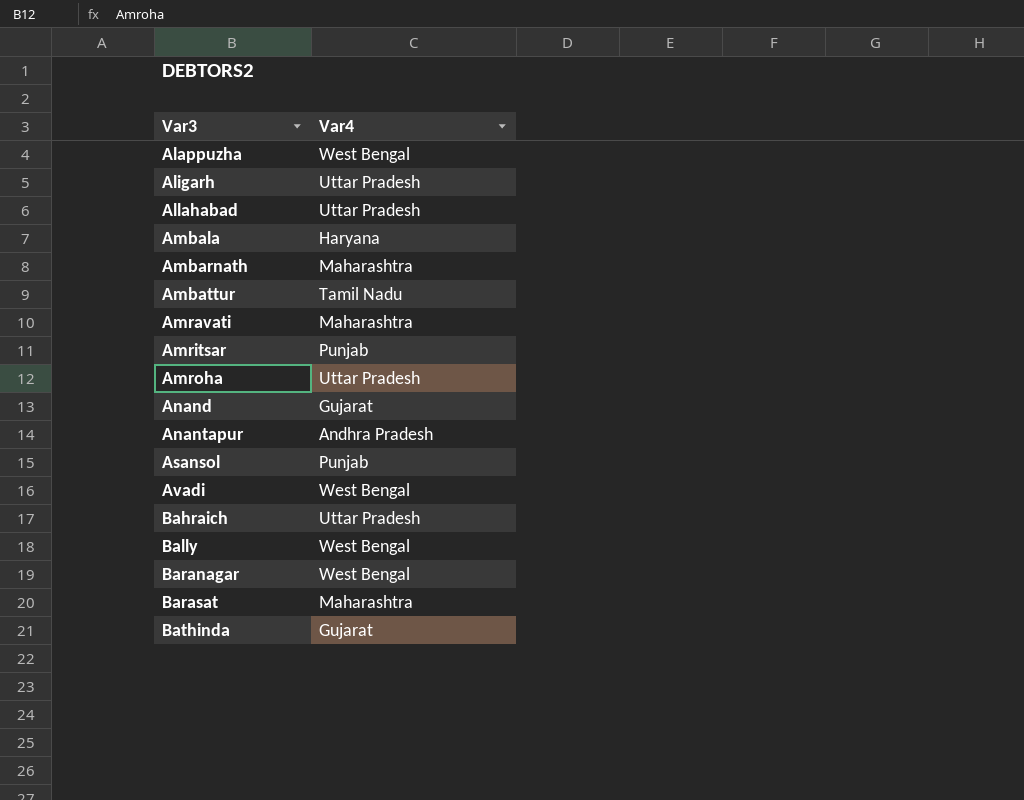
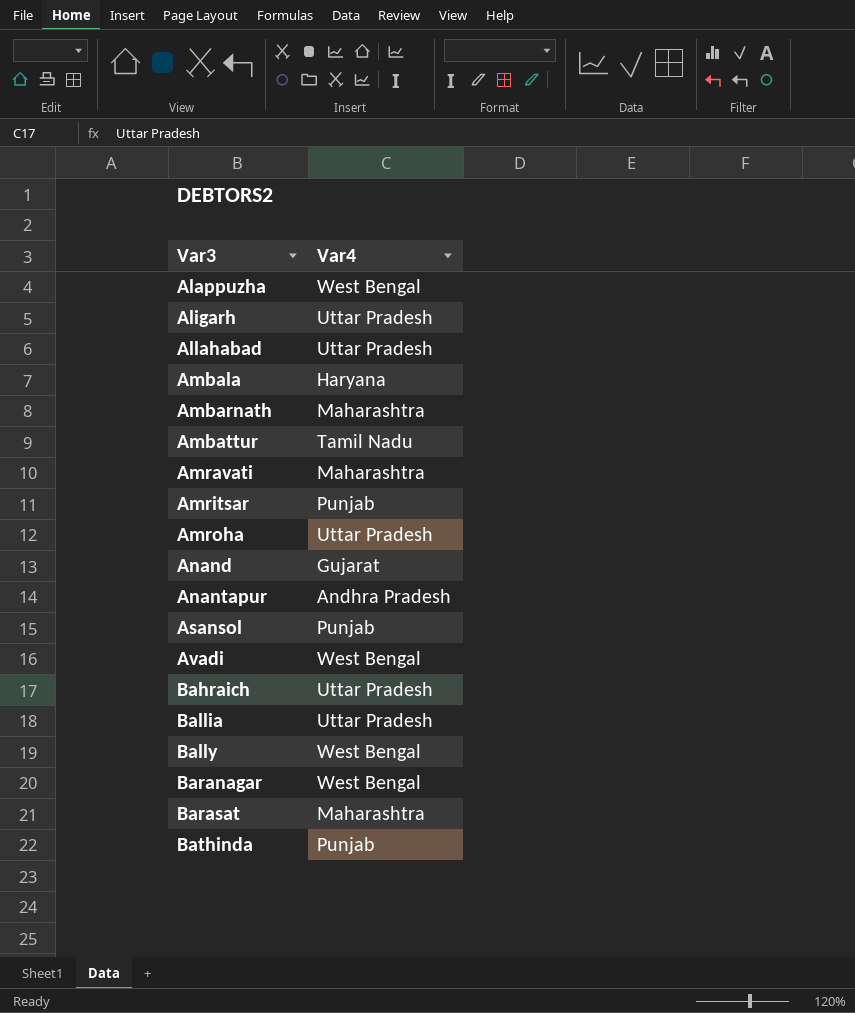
row Ballia: none -> Uttar Pradesh
Bathinda | Var4: Gujarat -> Punjab

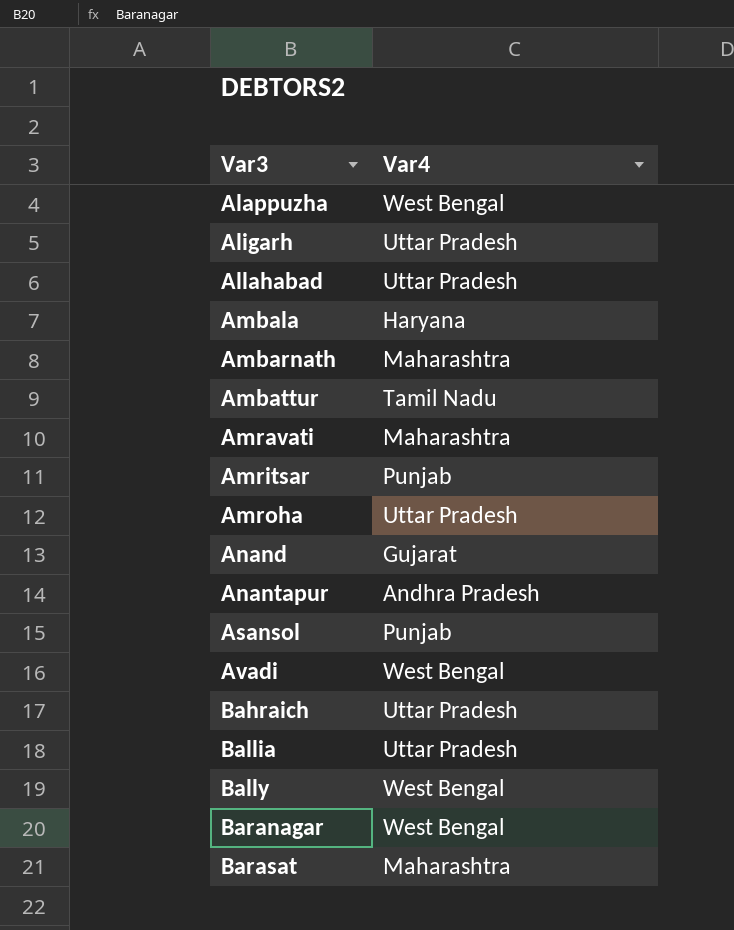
row Bathinda: Punjab -> none

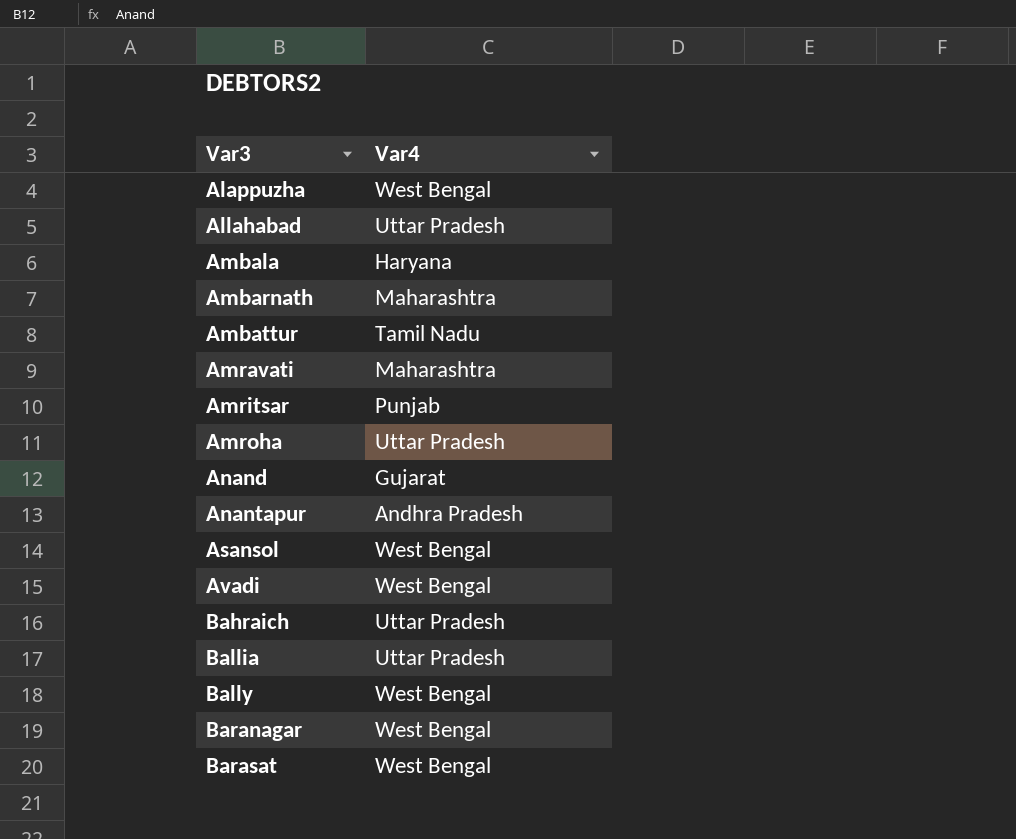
row Aligarh: Uttar Pradesh -> none
Asansol | Var4: Punjab -> West Bengal
Barasat | Var4: Maharashtra -> West Bengal

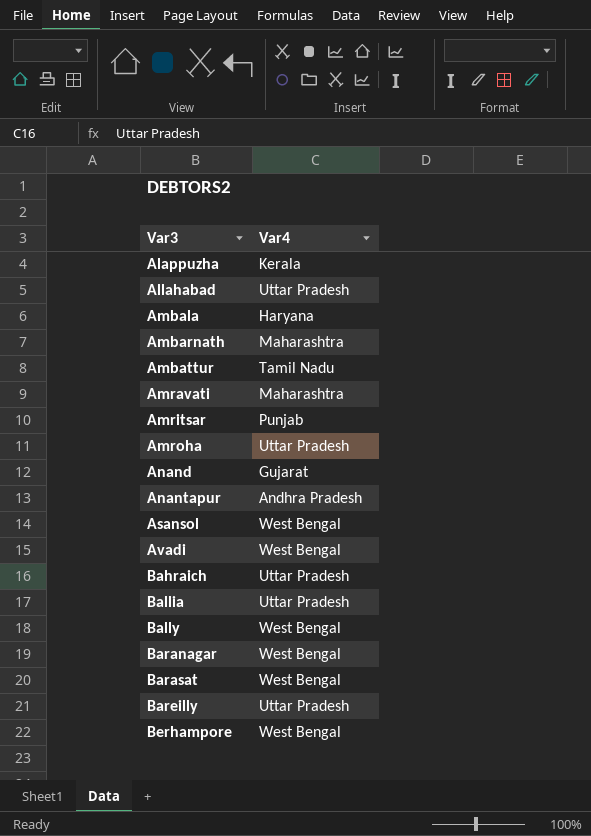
Alappuzha | Var4: West Bengal -> Kerala
row Bareilly: none -> Uttar Pradesh
row Berhampore: none -> West Bengal

